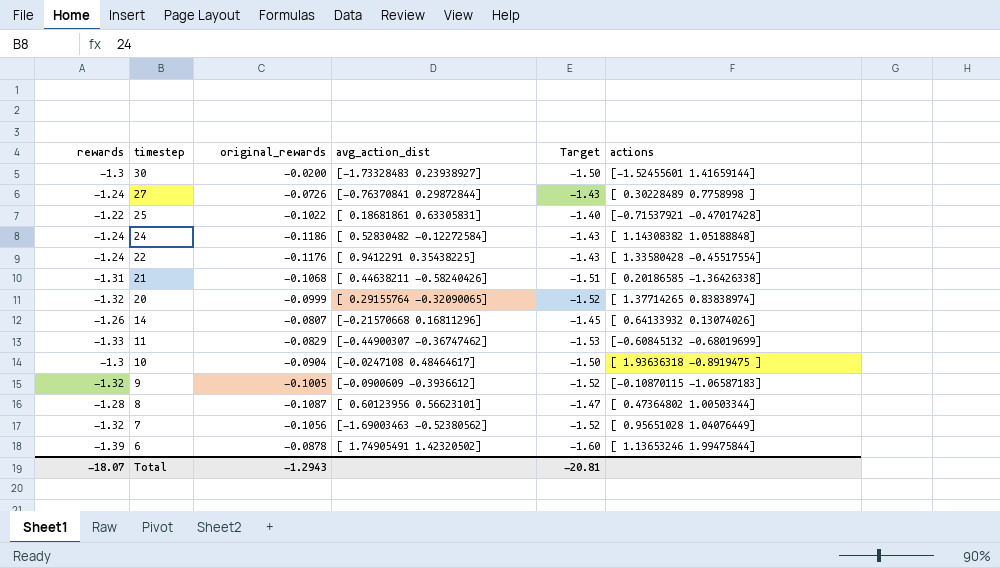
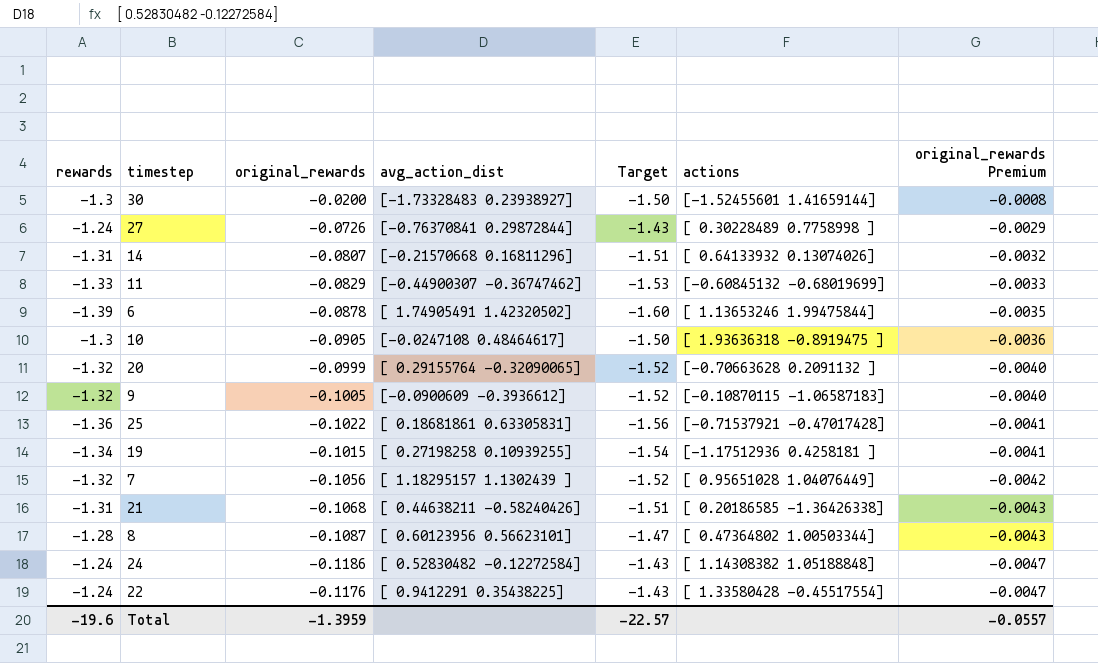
row order: timestep descending -> original_rewards Premium descending
column original_rewards Premium | formula: none -> [original_rewards] * 0.04
14 | rewards: -1.26 -> -1.31
14 | Target: -1.45 -> -1.51
10 | original_rewards: -0.0904 -> -0.0905
20 | actions: [ 1.37714265 0.83838974] -> [-0.70663628 0.2091132 ]
25 | rewards: -1.22 -> -1.36
25 | Target: -1.40 -> -1.56
row 19: none -> -1.34 | -0.1015 | [ 0.27198258 0.10939255] | -1.54 | [-1.17512936 0.4258181 ] | -0.0041
7 | avg_action_dist: [-1.69003463 -0.52380562] -> [ 1.18295157 1.1302439 ]
Total | rewards: -18.07 -> -19.6
Total | original_rewards: -1.2943 -> -1.3959
Total | Target: -20.81 -> -22.57

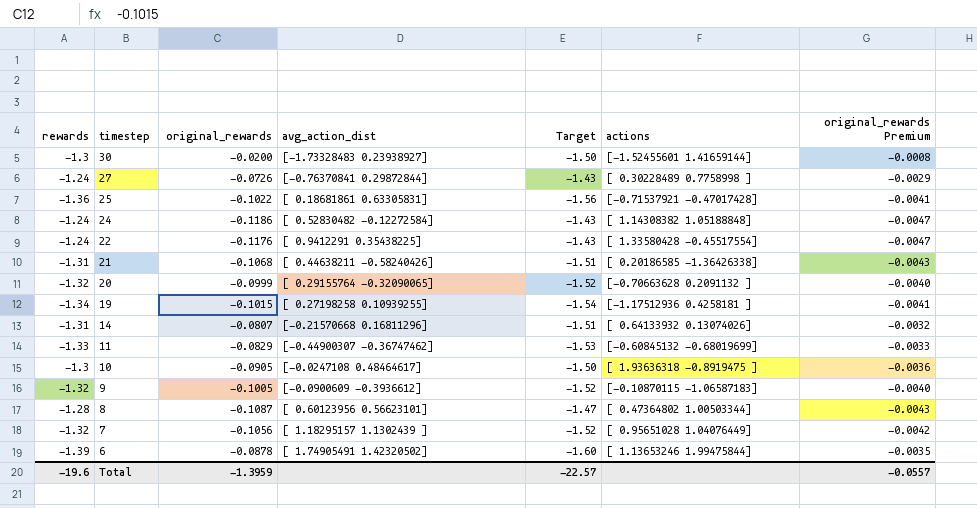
row order: original_rewards Premium descending -> timestep descending

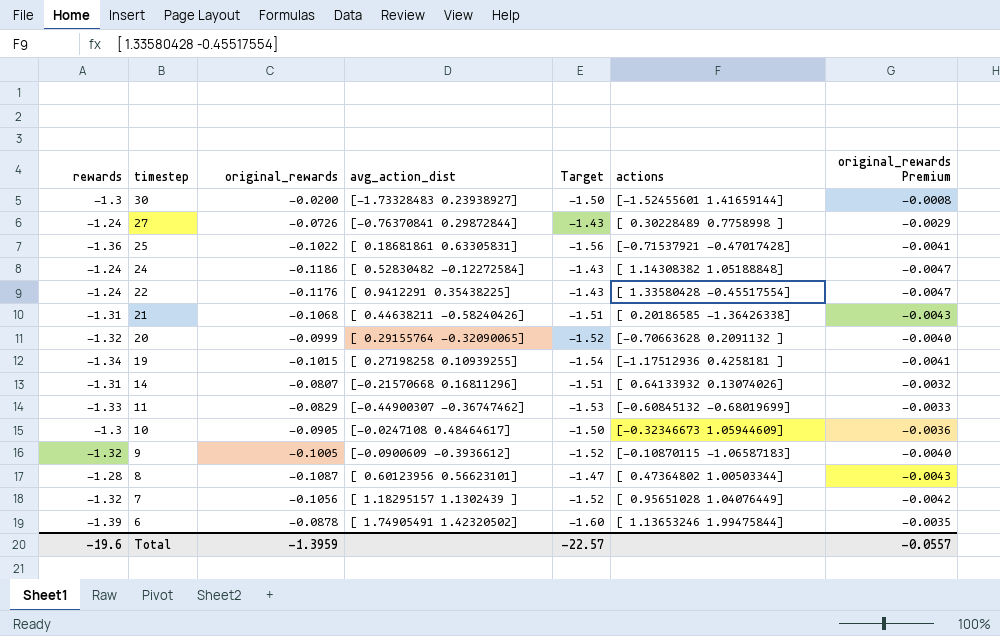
10 | actions: [ 1.93636318 -0.8919475 ] -> [-0.32346673 1.05944609]

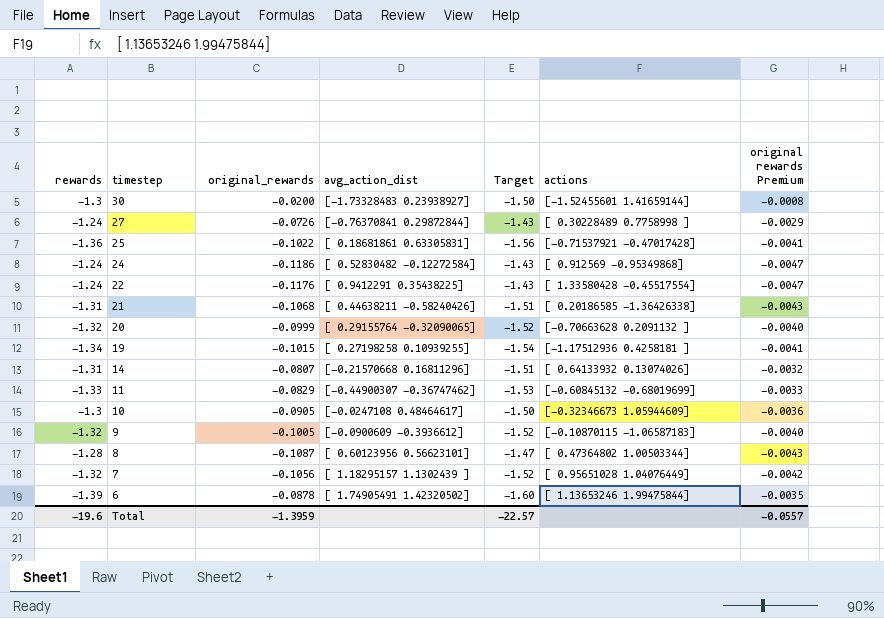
column name: original_rewards Premium -> original rewards Premium
24 | actions: [ 1.14308382 1.05188848] -> [ 0.912569 -0.95349868]

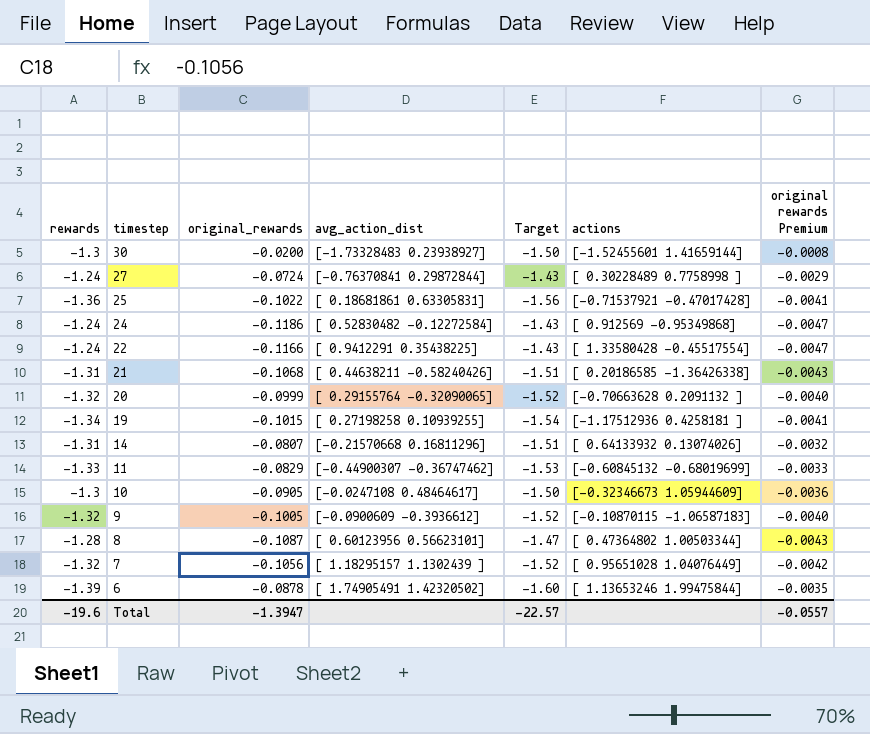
27 | original_rewards: -0.0726 -> -0.0724
22 | original_rewards: -0.1176 -> -0.1166
Total | original_rewards: -1.3959 -> -1.3947

